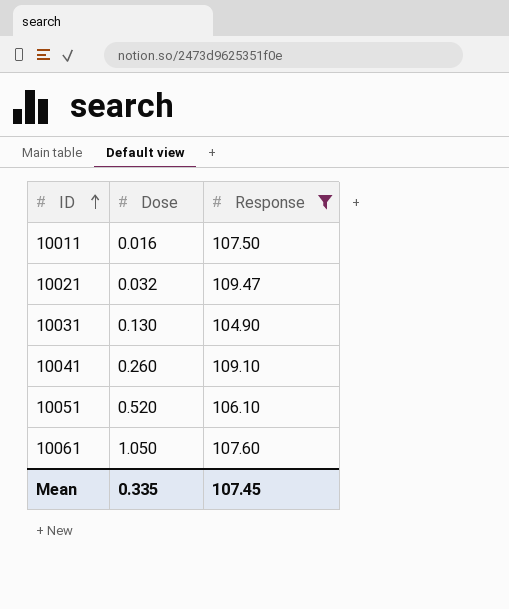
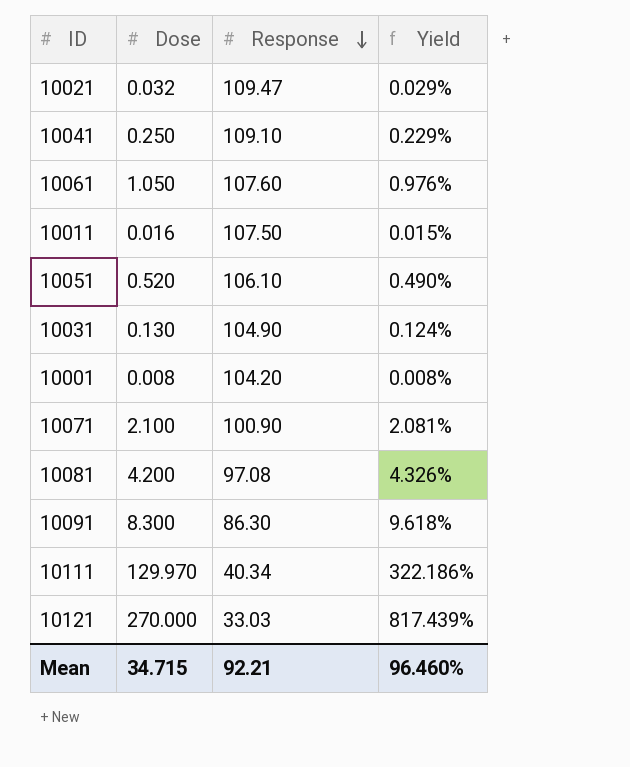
filter: Response >= 104.90 -> none
row order: ID ascending -> Response descending
column Yield | formula: none -> [Dose] / [Response]
10041 | Dose: 0.260 -> 0.250
Mean | Dose: 0.335 -> 34.715
Mean | Response: 107.45 -> 92.21

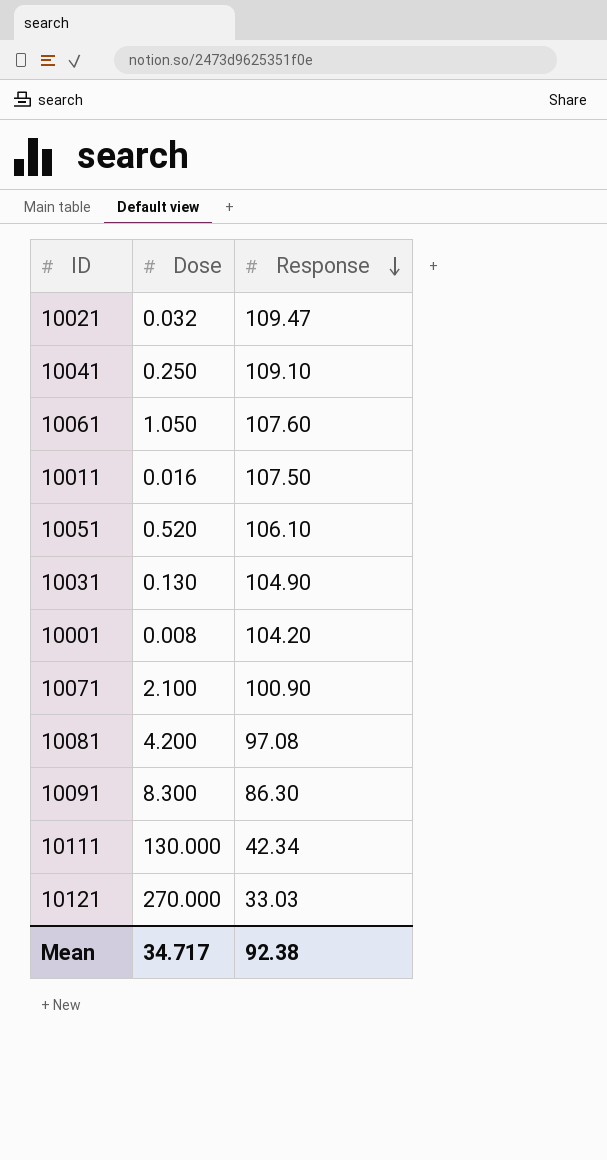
column Yield | formula: [Dose] / [Response] -> none
10111 | Dose: 129.970 -> 130.000
10111 | Response: 40.34 -> 42.34
Mean | Dose: 34.715 -> 34.717
Mean | Response: 92.21 -> 92.38

